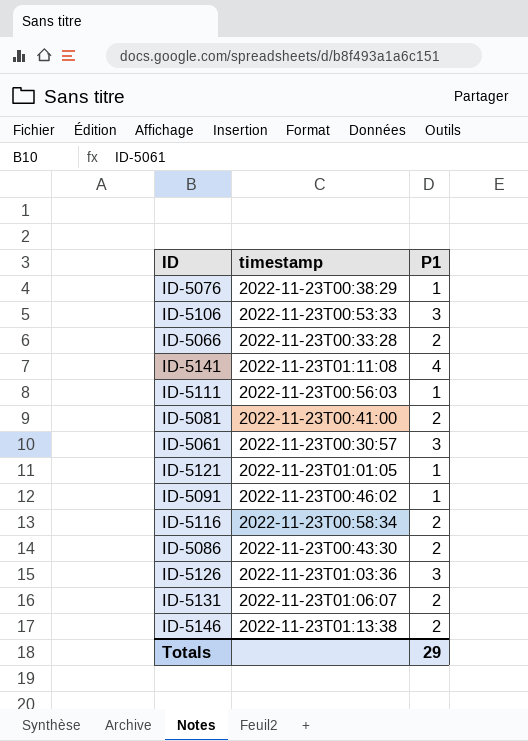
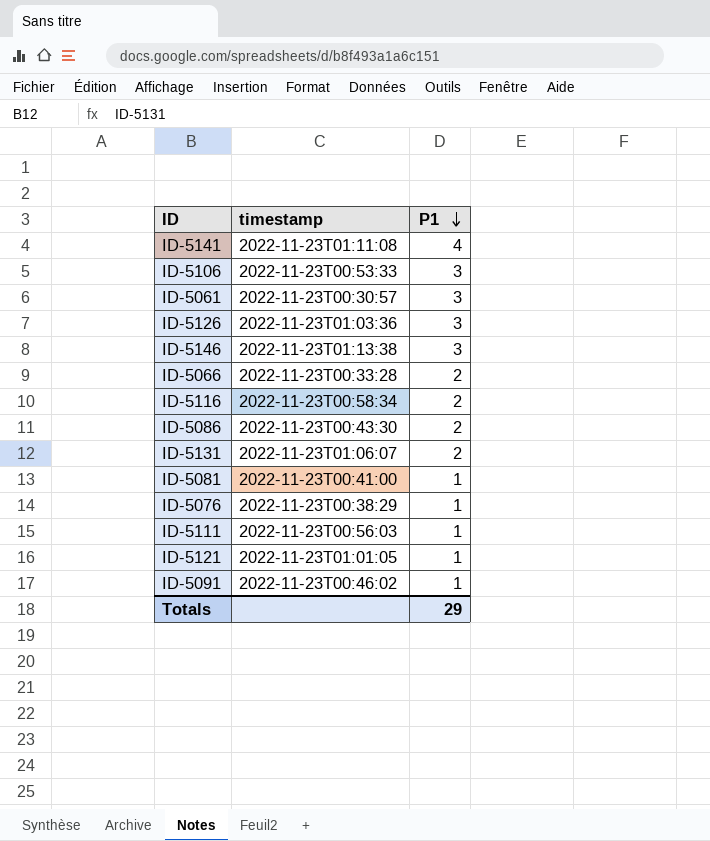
row order: none -> P1 descending
ID-5146 | P1: 2 -> 3
ID-5081 | P1: 2 -> 1

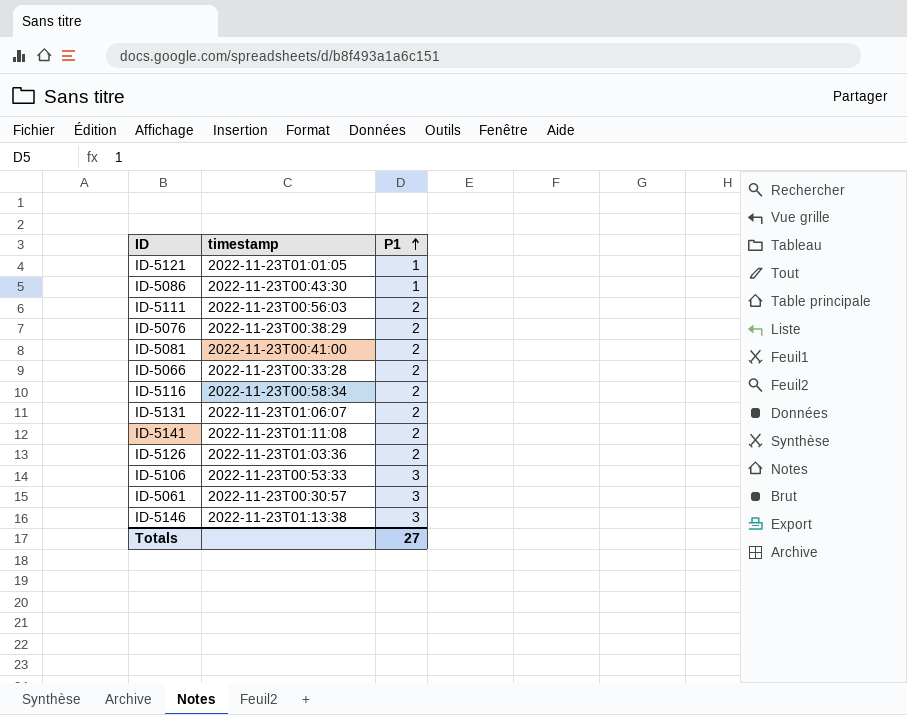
row order: P1 descending -> P1 ascending
row ID-5091: 2022-11-23T00:46:02 | 1 -> none
ID-5086 | P1: 2 -> 1
ID-5111 | P1: 1 -> 2
ID-5076 | P1: 1 -> 2
ID-5081 | P1: 1 -> 2
ID-5141 | P1: 4 -> 2
ID-5126 | P1: 3 -> 2
Totals | P1: 29 -> 27

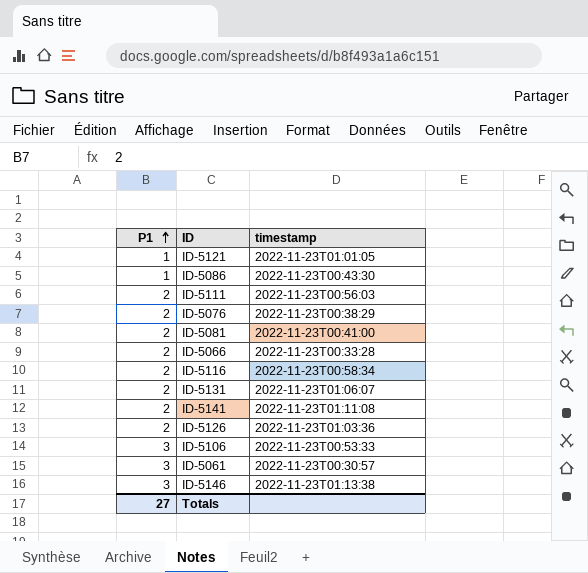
column P1 | position: 3 -> 1

